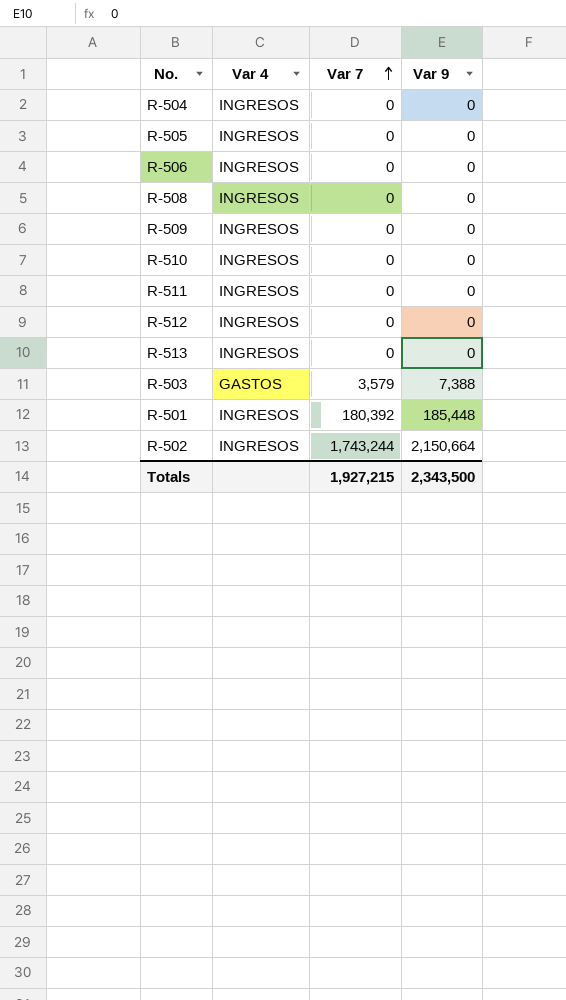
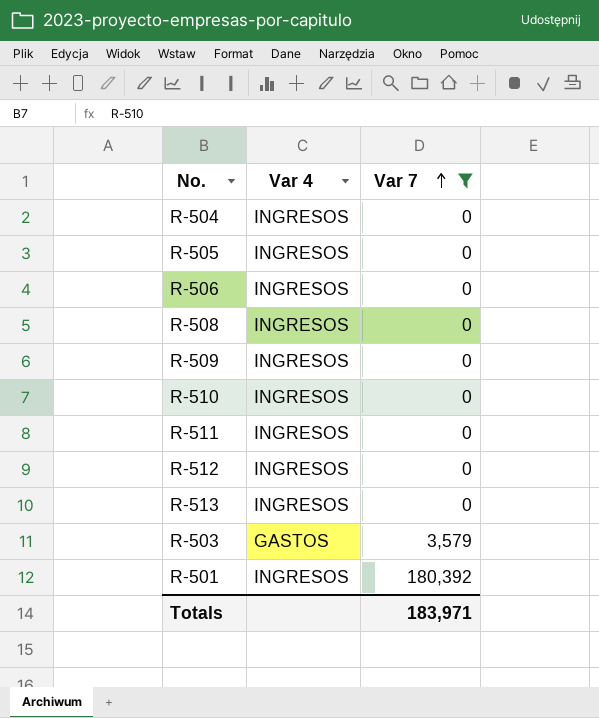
filter: none -> Var 7 != 1,743,244
column Var 9 | position: 4 -> none
Totals | Var 7: 1,927,215 -> 183,971

